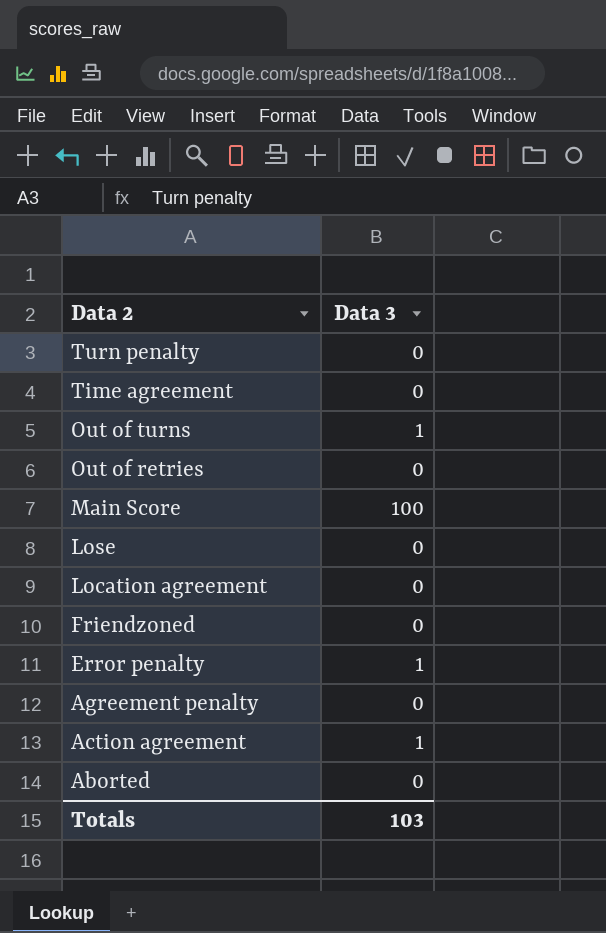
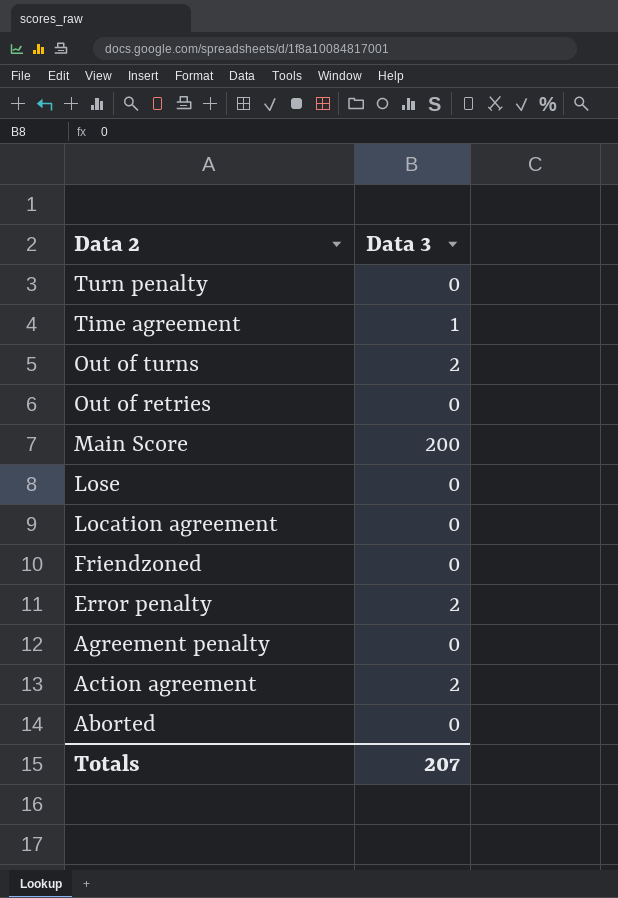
Time agreement | Data 3: 0 -> 1
Out of turns | Data 3: 1 -> 2
Main Score | Data 3: 100 -> 200
Error penalty | Data 3: 1 -> 2
Action agreement | Data 3: 1 -> 2
Totals | Data 3: 103 -> 207

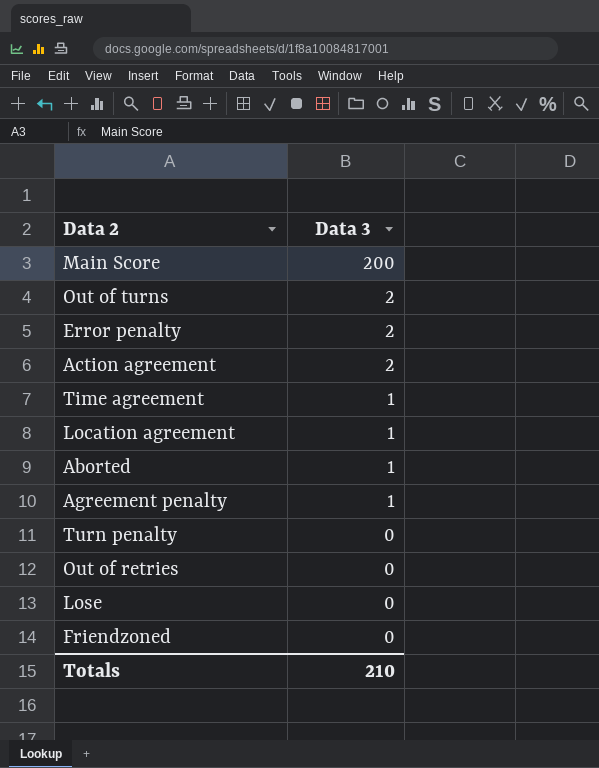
row order: Data 2 descending -> Data 3 descending
Location agreement | Data 3: 0 -> 1
Aborted | Data 3: 0 -> 1
Agreement penalty | Data 3: 0 -> 1
Totals | Data 3: 207 -> 210

